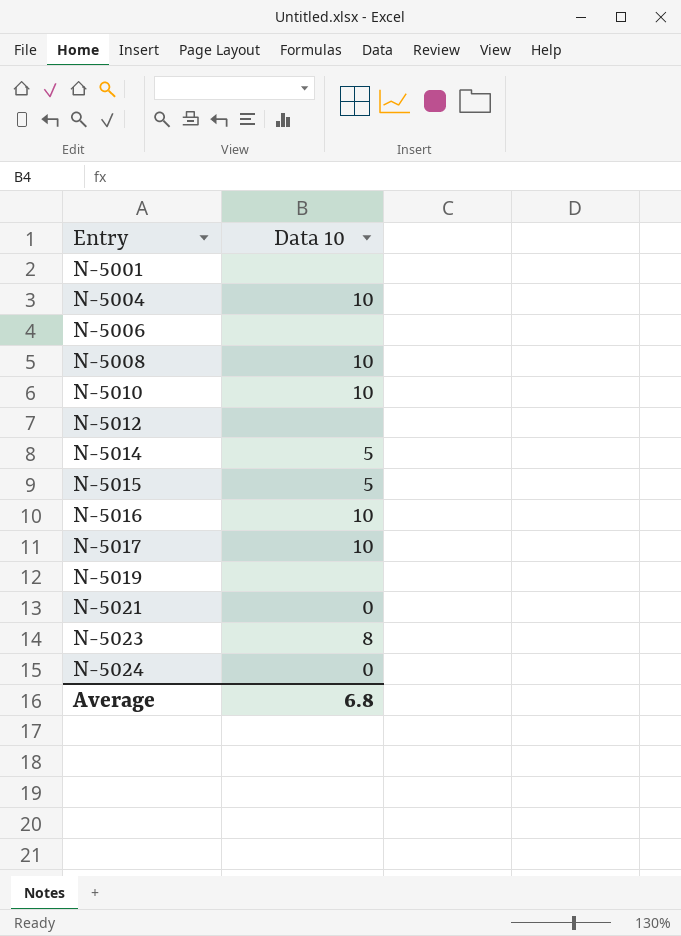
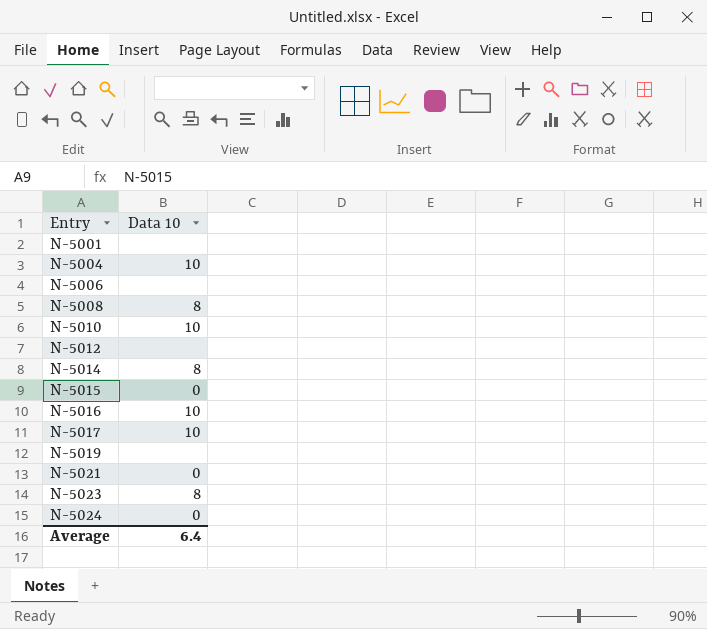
N-5008 | Data 10: 10 -> 8
N-5014 | Data 10: 5 -> 8
N-5015 | Data 10: 5 -> 0
Average | Data 10: 6.8 -> 6.4

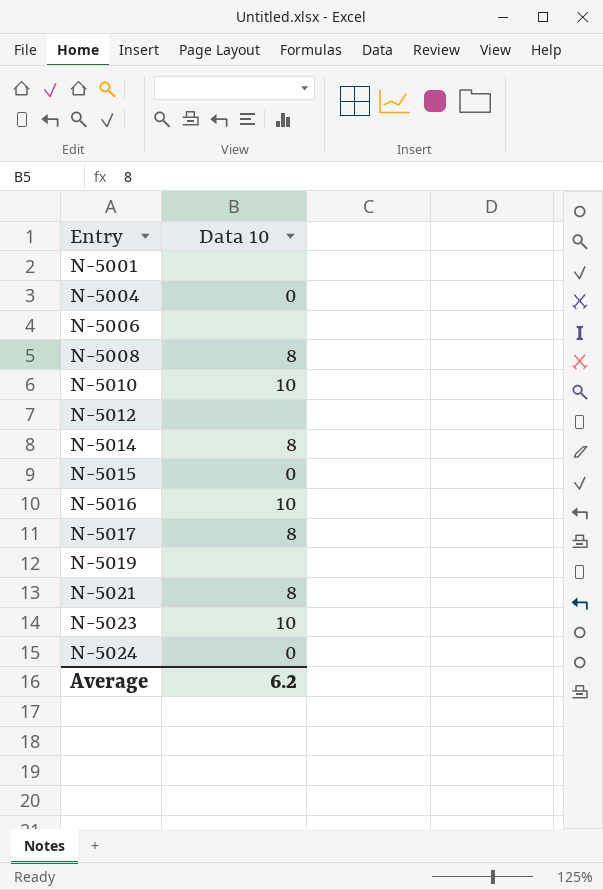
N-5004 | Data 10: 10 -> 0
N-5017 | Data 10: 10 -> 8
N-5021 | Data 10: 0 -> 8
N-5023 | Data 10: 8 -> 10
Average | Data 10: 6.4 -> 6.2

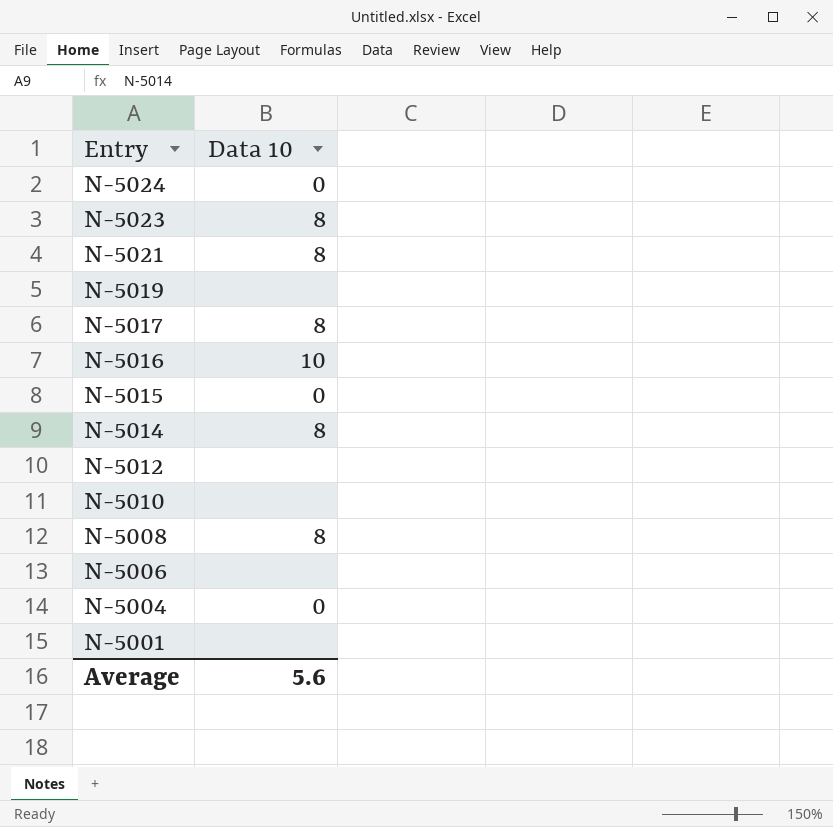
row order: Entry ascending -> Entry descending
N-5023 | Data 10: 10 -> 8
N-5010 | Data 10: 10 -> none
Average | Data 10: 6.2 -> 5.6

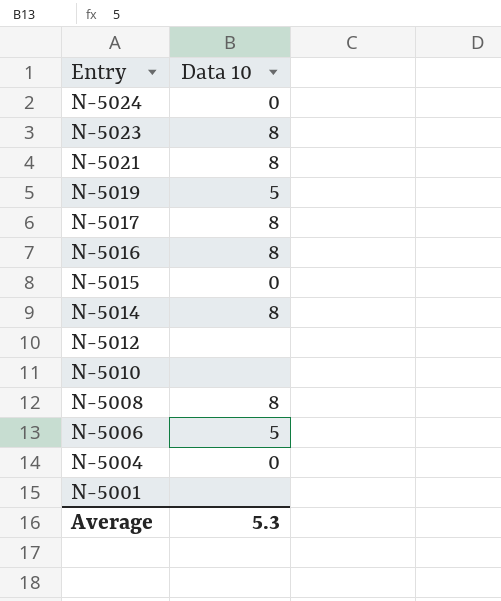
N-5019 | Data 10: none -> 5
N-5016 | Data 10: 10 -> 8
N-5006 | Data 10: none -> 5
Average | Data 10: 5.6 -> 5.3

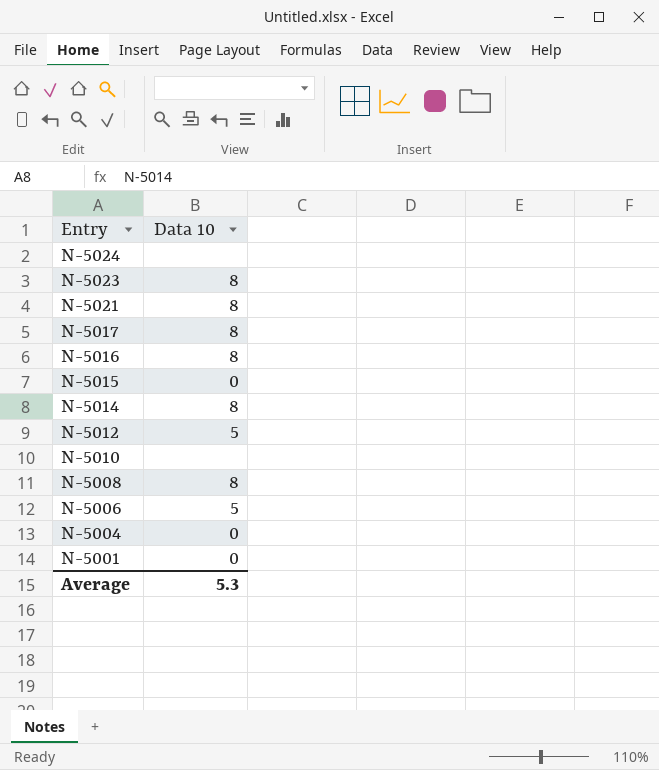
row N-5019: 5 -> none
N-5024 | Data 10: 0 -> none
N-5012 | Data 10: none -> 5
N-5001 | Data 10: none -> 0

